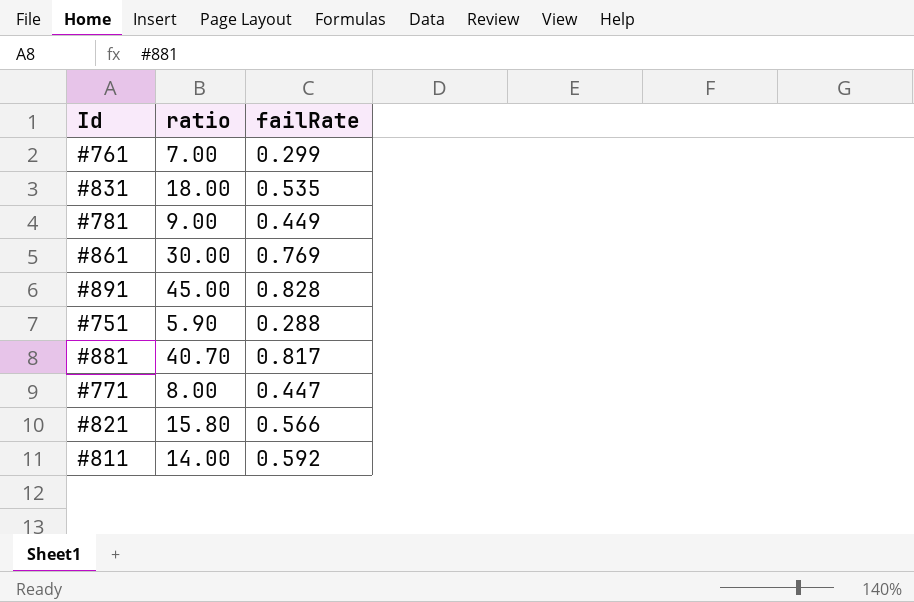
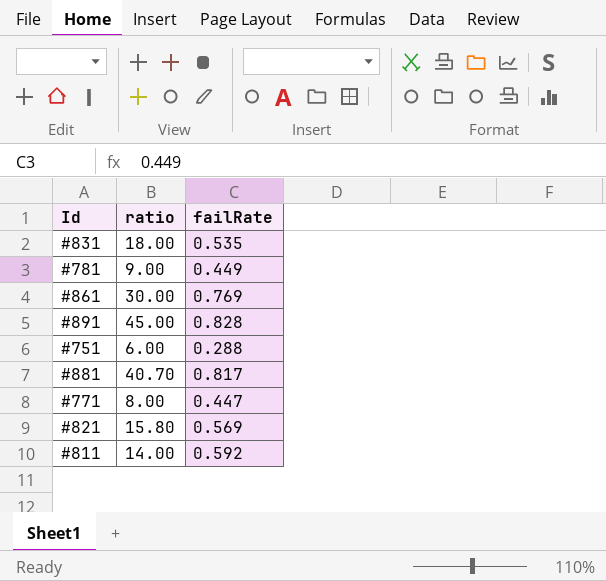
row #761: 7.00 | 0.299 -> none
#751 | ratio: 5.90 -> 6.00
#821 | failRate: 0.566 -> 0.569

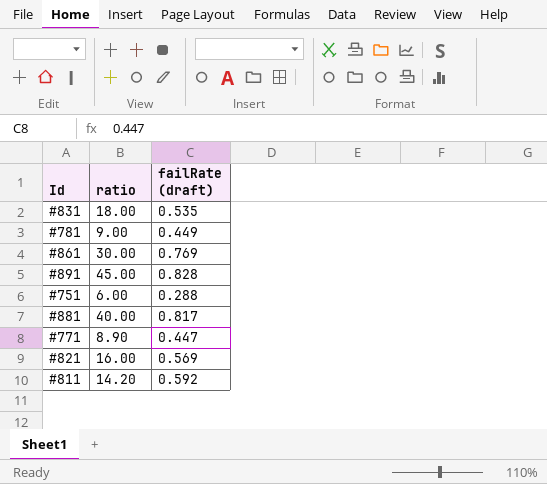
column name: failRate -> failRate (draft)
#881 | ratio: 40.70 -> 40.00
#771 | ratio: 8.00 -> 8.90
#821 | ratio: 15.80 -> 16.00
#811 | ratio: 14.00 -> 14.20

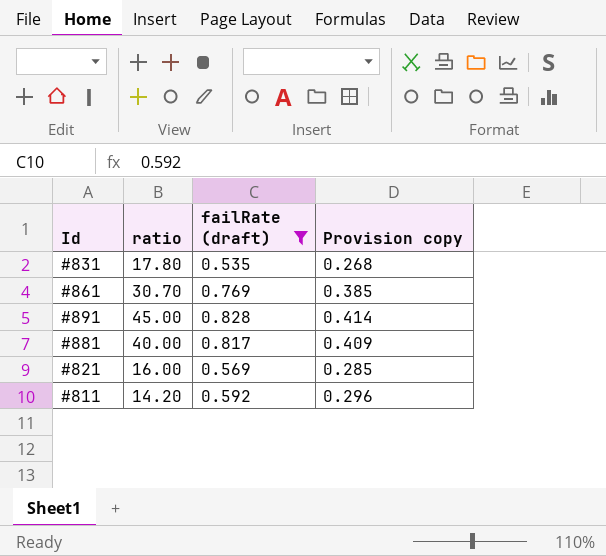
filter: none -> failRate (draft) >= 0.535
column Provision copy | formula: none -> [failRate (draft)] * 0.5
#831 | ratio: 18.00 -> 17.80
#861 | ratio: 30.00 -> 30.70

